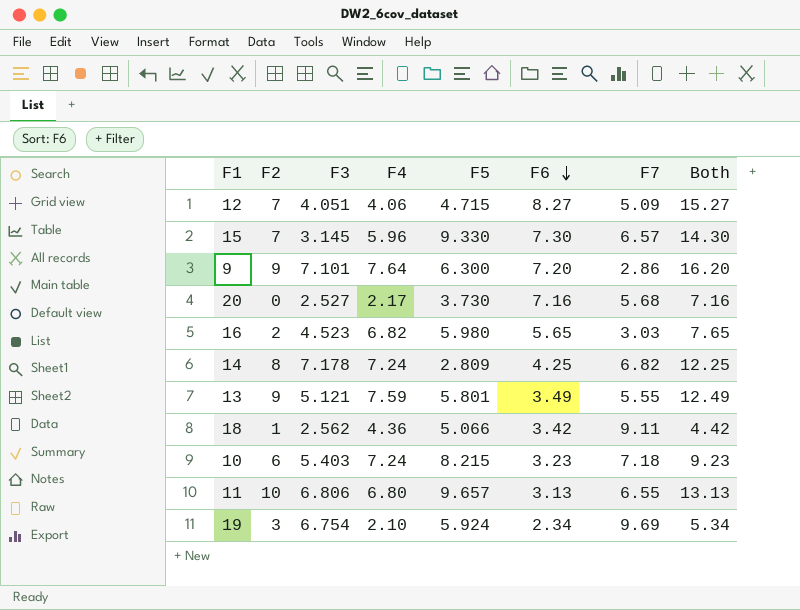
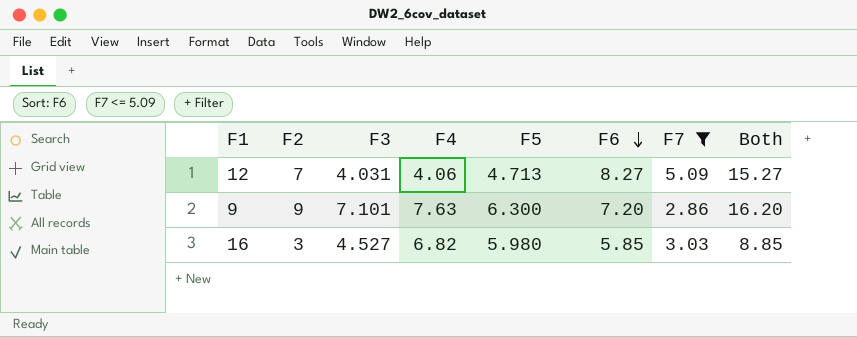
filter: none -> F7 <= 5.09
12 | F3: 4.051 -> 4.031
12 | F5: 4.715 -> 4.713
9 | F4: 7.64 -> 7.63
16 | F2: 2 -> 3
16 | F3: 4.523 -> 4.527
16 | F6: 5.65 -> 5.85
16 | Both: 7.65 -> 8.85

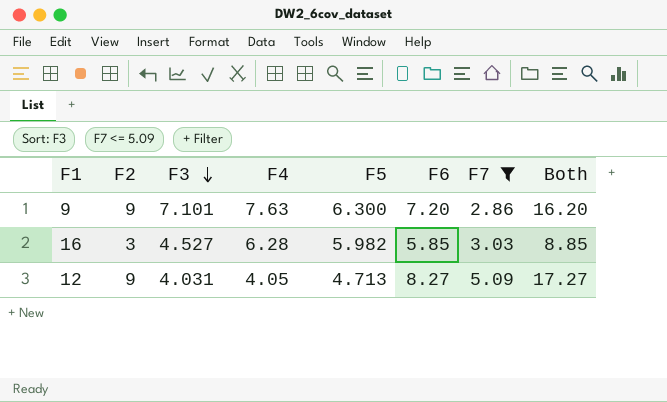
row order: F6 descending -> F3 descending
16 | F4: 6.82 -> 6.28
16 | F5: 5.980 -> 5.982
12 | F2: 7 -> 9
12 | F4: 4.06 -> 4.05
12 | Both: 15.27 -> 17.27

